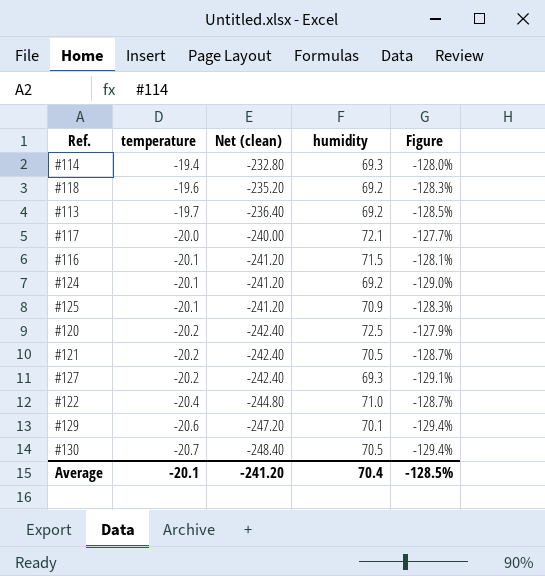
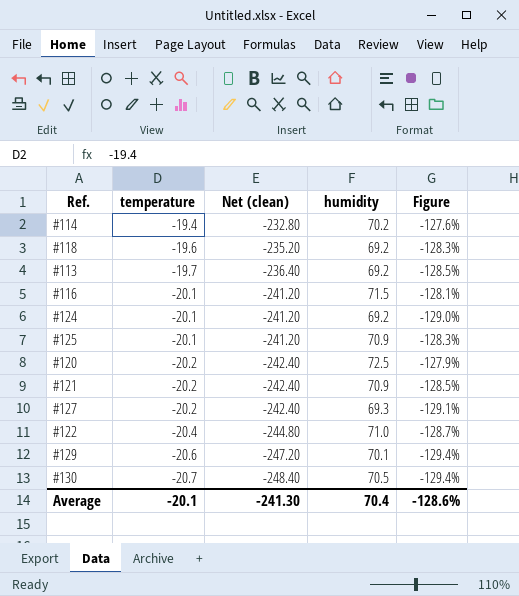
row #117: -20.0 | -240.00 | 72.1 | -127.7% -> none
#114 | humidity: 69.3 -> 70.2
#114 | Figure: -128.0% -> -127.6%
#121 | humidity: 70.5 -> 70.9
#121 | Figure: -128.7% -> -128.5%
Average | Net (clean): -241.20 -> -241.30
Average | Figure: -128.5% -> -128.6%

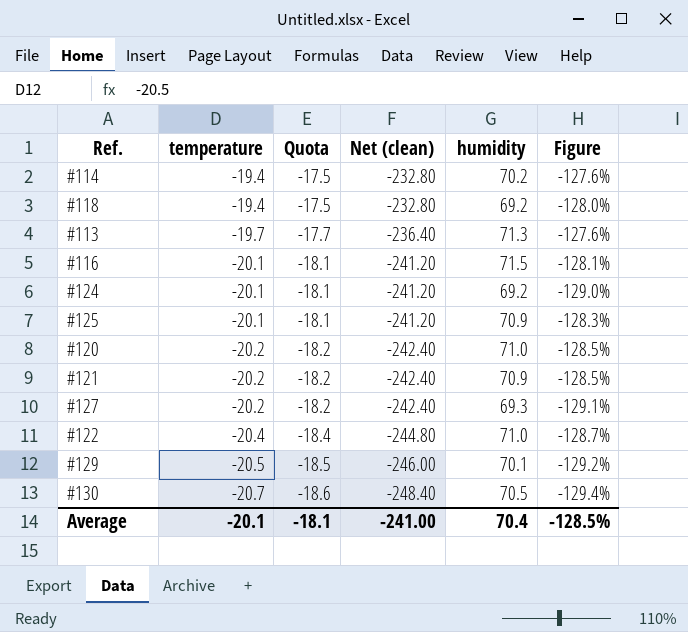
column Quota | formula: none -> [temperature] * 0.9
#118 | temperature: -19.6 -> -19.4
#118 | Net (clean): -235.20 -> -232.80
#118 | Figure: -128.3% -> -128.0%
#113 | humidity: 69.2 -> 71.3
#113 | Figure: -128.5% -> -127.6%
#120 | humidity: 72.5 -> 71.0
#120 | Figure: -127.9% -> -128.5%
#129 | temperature: -20.6 -> -20.5
#129 | Net (clean): -247.20 -> -246.00
#129 | Figure: -129.4% -> -129.2%
Average | Net (clean): -241.30 -> -241.00
Average | Figure: -128.6% -> -128.5%

